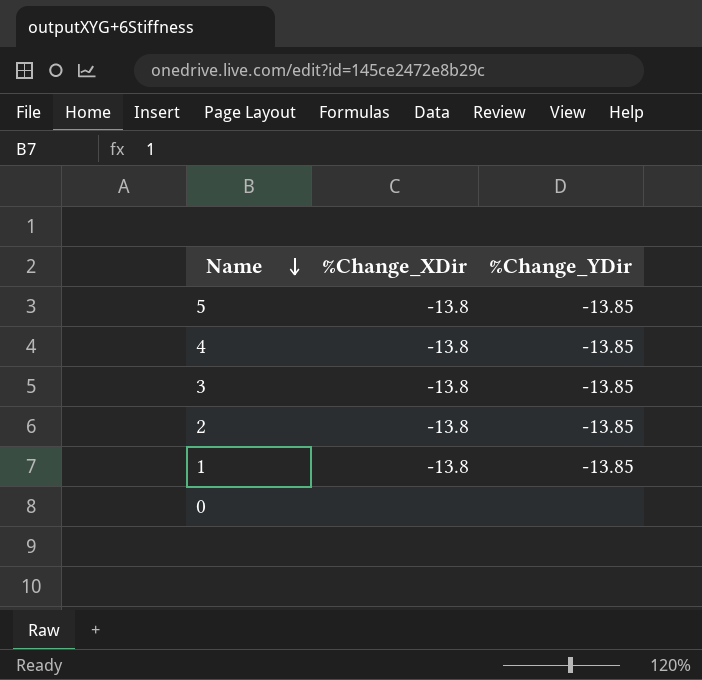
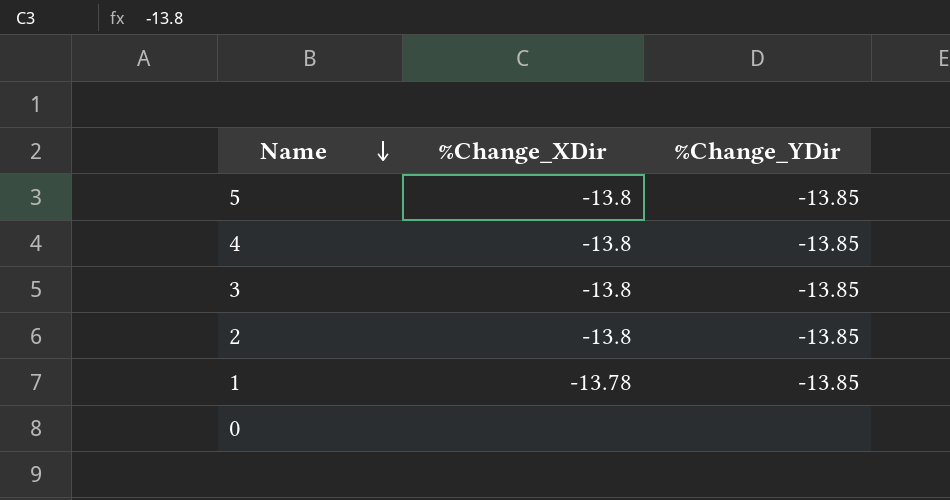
1 | %Change_XDir: -13.8 -> -13.78

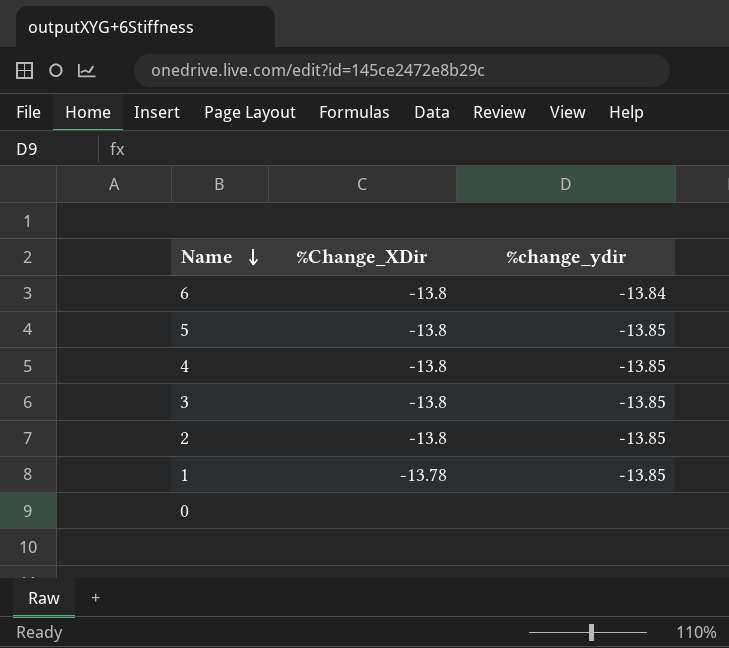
column name: %Change_YDir -> %change_ydir
row 6: none -> -13.8 | -13.84

